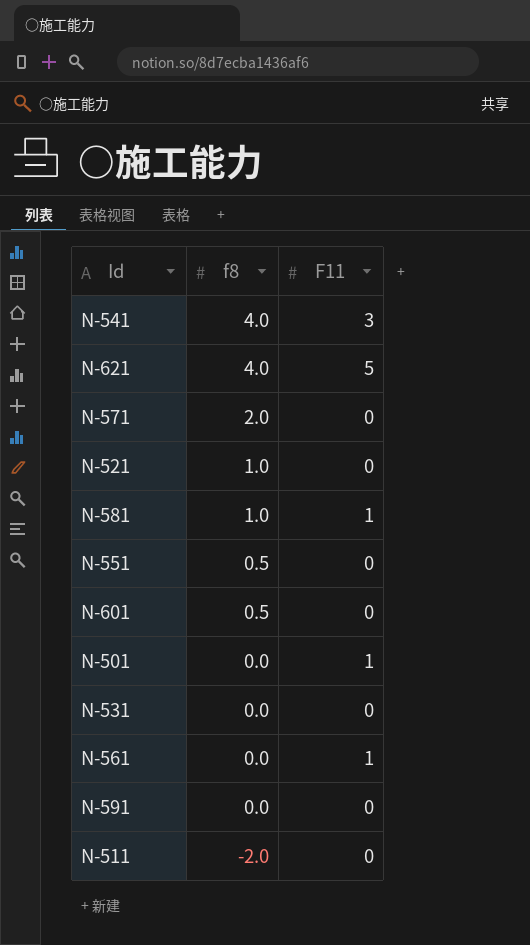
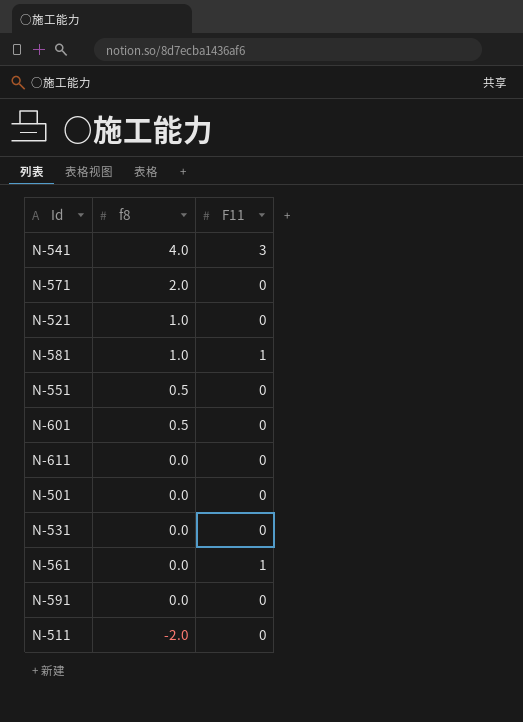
row N-621: 4.0 | 5 -> none
row N-611: none -> 0.0 | 0
N-501 | F11: 1 -> 0

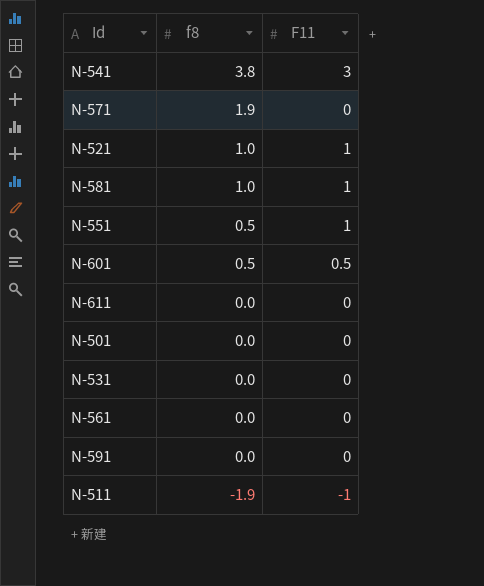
N-541 | f8: 4.0 -> 3.8
N-571 | f8: 2.0 -> 1.9
N-521 | F11: 0 -> 1
N-551 | F11: 0 -> 1
N-601 | F11: 0 -> 0.5
N-561 | F11: 1 -> 0
N-511 | f8: -2.0 -> -1.9
N-511 | F11: 0 -> -1

